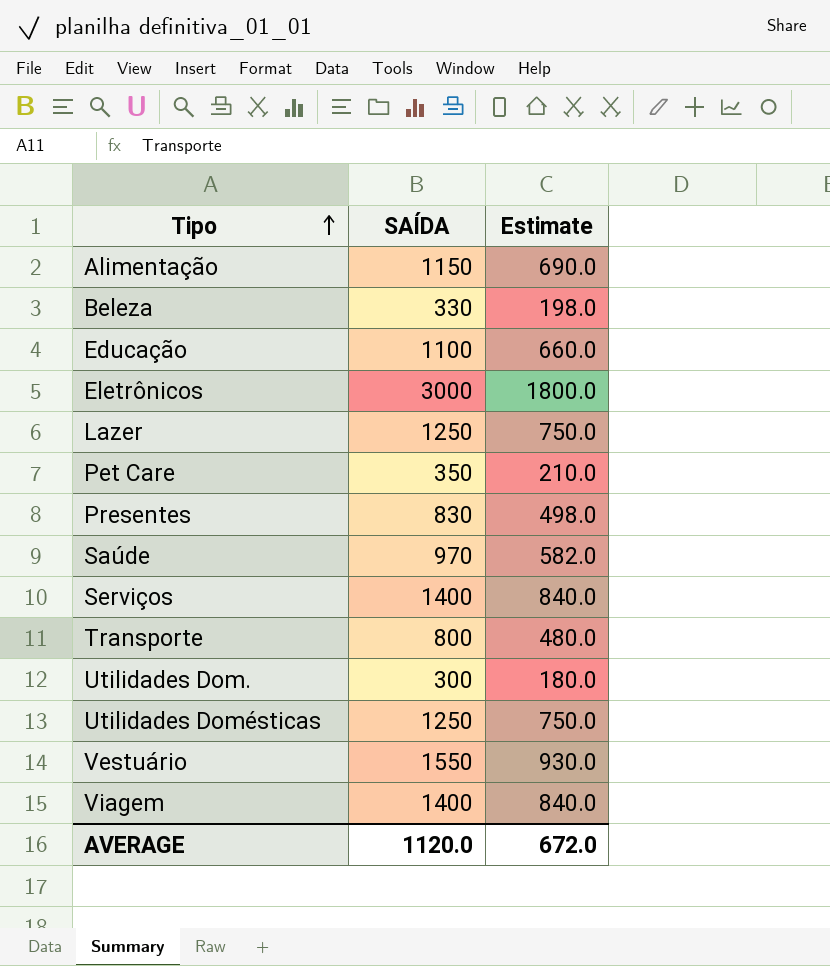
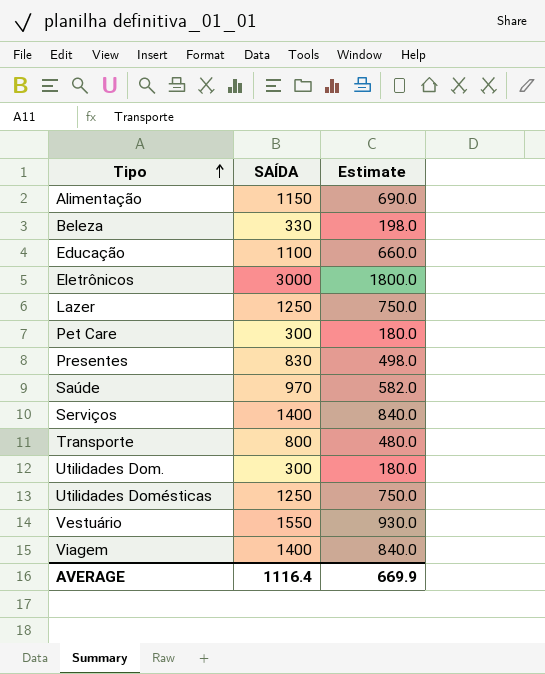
Pet Care | SAÍDA: 350 -> 300
Pet Care | Estimate: 210.0 -> 180.0
AVERAGE | SAÍDA: 1120.0 -> 1116.4
AVERAGE | Estimate: 672.0 -> 669.9

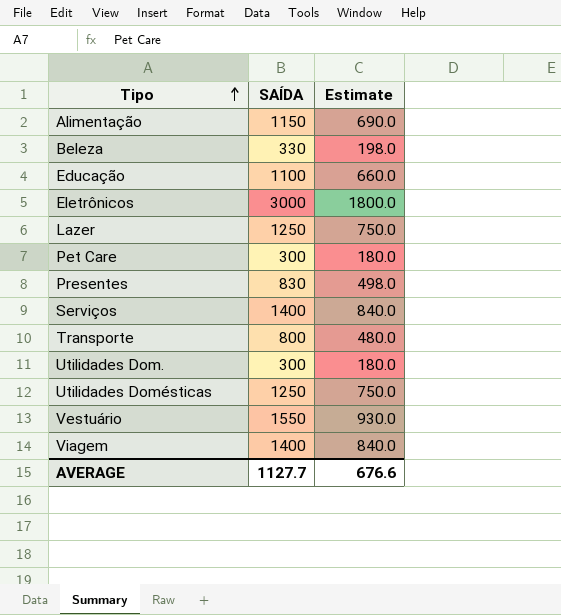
row Saúde: 970 | 582.0 -> none
AVERAGE | SAÍDA: 1116.4 -> 1127.7
AVERAGE | Estimate: 669.9 -> 676.6

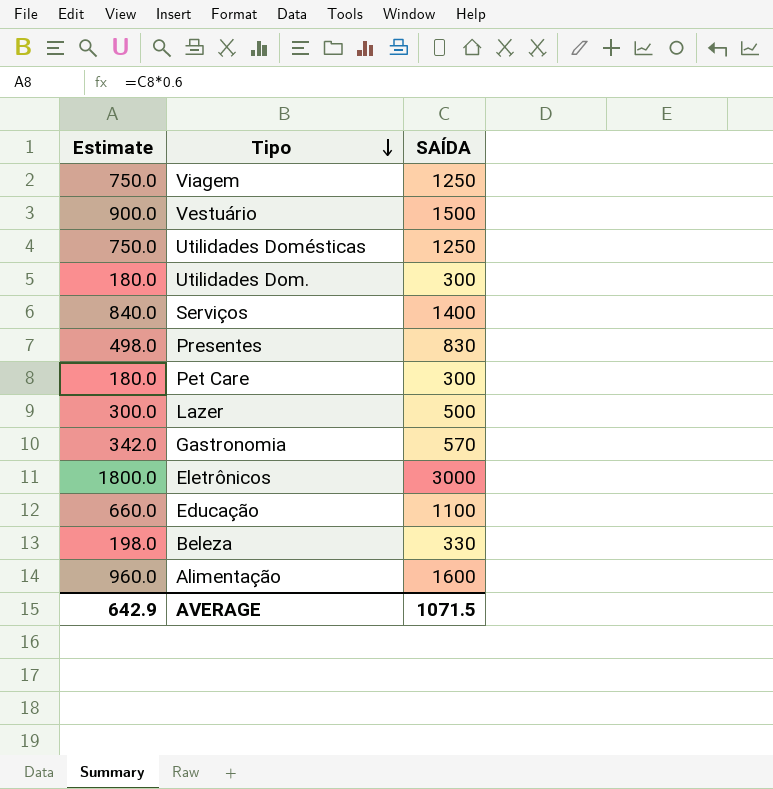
row order: Tipo ascending -> Tipo descending
column Estimate | position: 3 -> 1
row Transporte: 800 | 480.0 -> none
Viagem | Estimate: 840.0 -> 750.0
Viagem | SAÍDA: 1400 -> 1250
Vestuário | Estimate: 930.0 -> 900.0
Vestuário | SAÍDA: 1550 -> 1500
Lazer | Estimate: 750.0 -> 300.0
Lazer | SAÍDA: 1250 -> 500
row Gastronomia: none -> 342.0 | 570
Alimentação | Estimate: 690.0 -> 960.0
Alimentação | SAÍDA: 1150 -> 1600
AVERAGE | Estimate: 676.6 -> 642.9
AVERAGE | SAÍDA: 1127.7 -> 1071.5

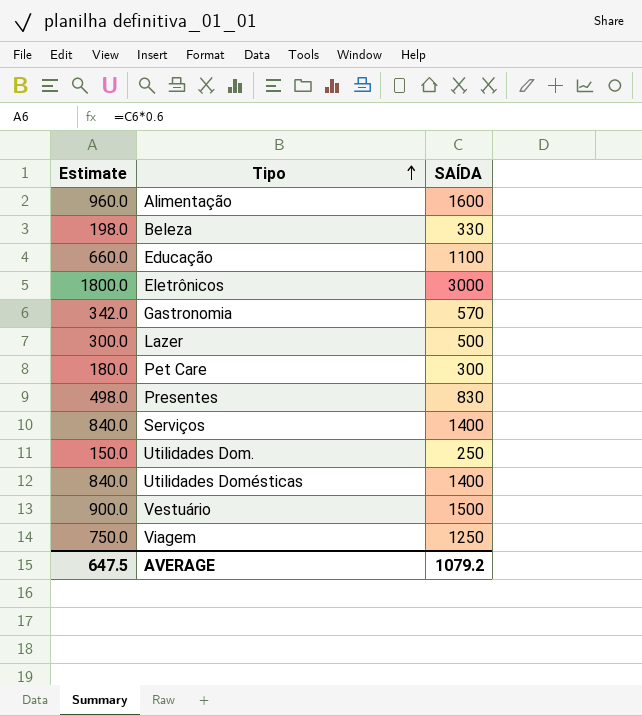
row order: Tipo descending -> Tipo ascending
Utilidades Dom. | Estimate: 180.0 -> 150.0
Utilidades Dom. | SAÍDA: 300 -> 250
Utilidades Domésticas | Estimate: 750.0 -> 840.0
Utilidades Domésticas | SAÍDA: 1250 -> 1400
AVERAGE | Estimate: 642.9 -> 647.5
AVERAGE | SAÍDA: 1071.5 -> 1079.2

